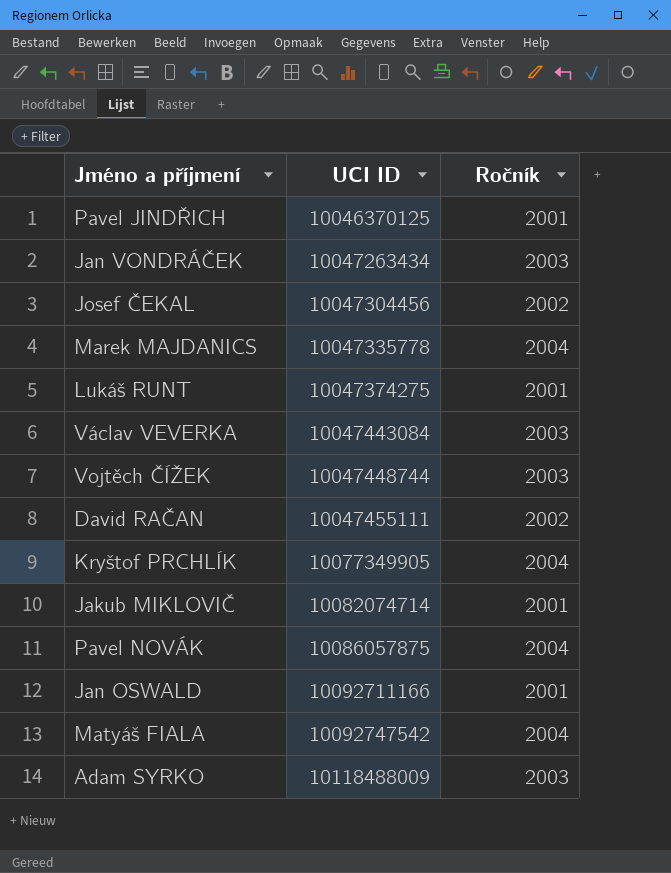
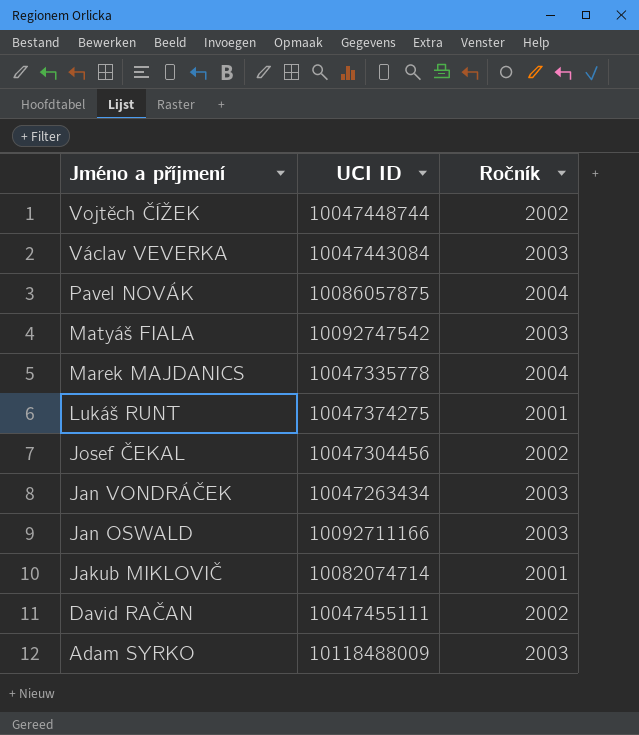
row order: UCI ID ascending -> Jméno a příjmení descending
row Pavel JINDŘICH: 10046370125 | 2001 -> none
row Kryštof PRCHLÍK: 10077349905 | 2004 -> none
Vojtěch ČÍŽEK | Ročník: 2003 -> 2002
Matyáš FIALA | Ročník: 2004 -> 2003
Jan OSWALD | Ročník: 2001 -> 2003

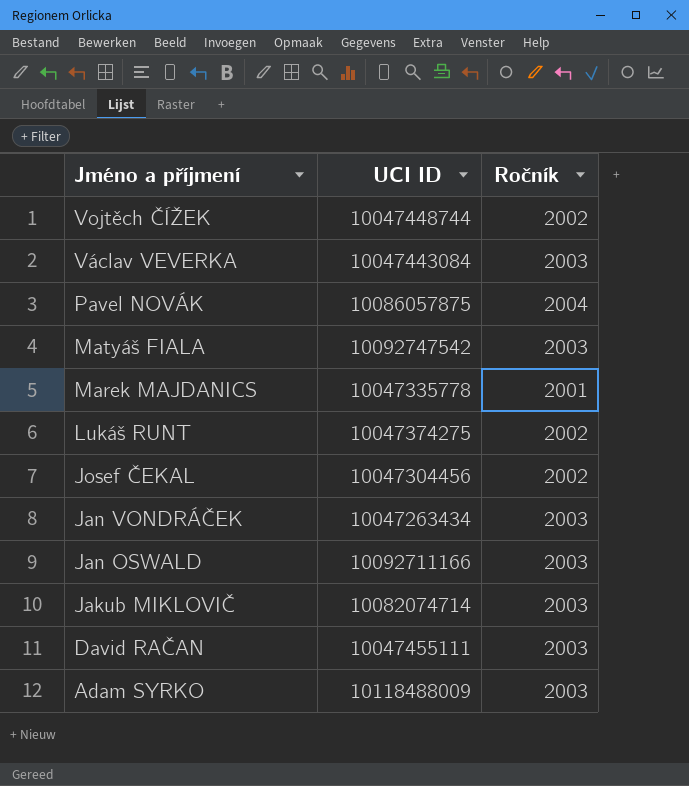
Marek MAJDANICS | Ročník: 2004 -> 2001
Lukáš RUNT | Ročník: 2001 -> 2002
Jakub MIKLOVIČ | Ročník: 2001 -> 2003
David RAČAN | Ročník: 2002 -> 2003

